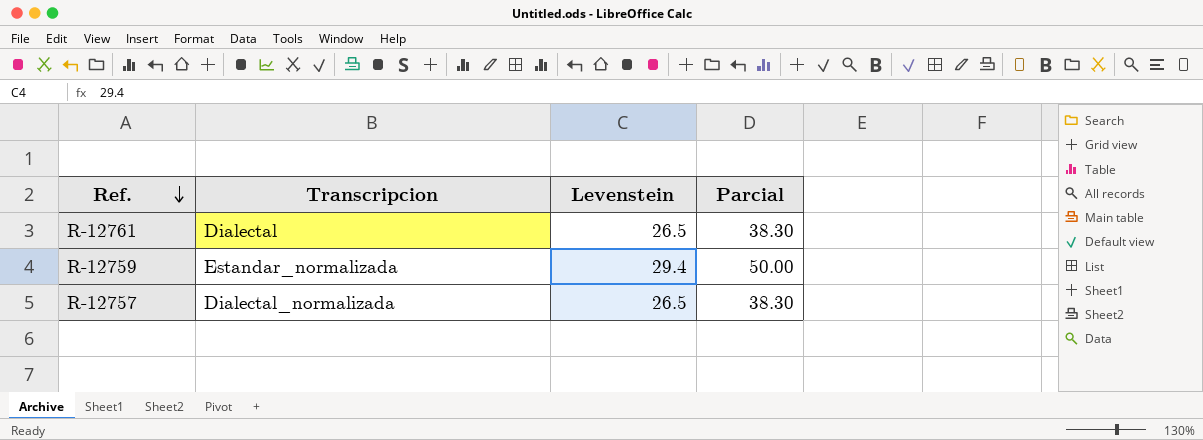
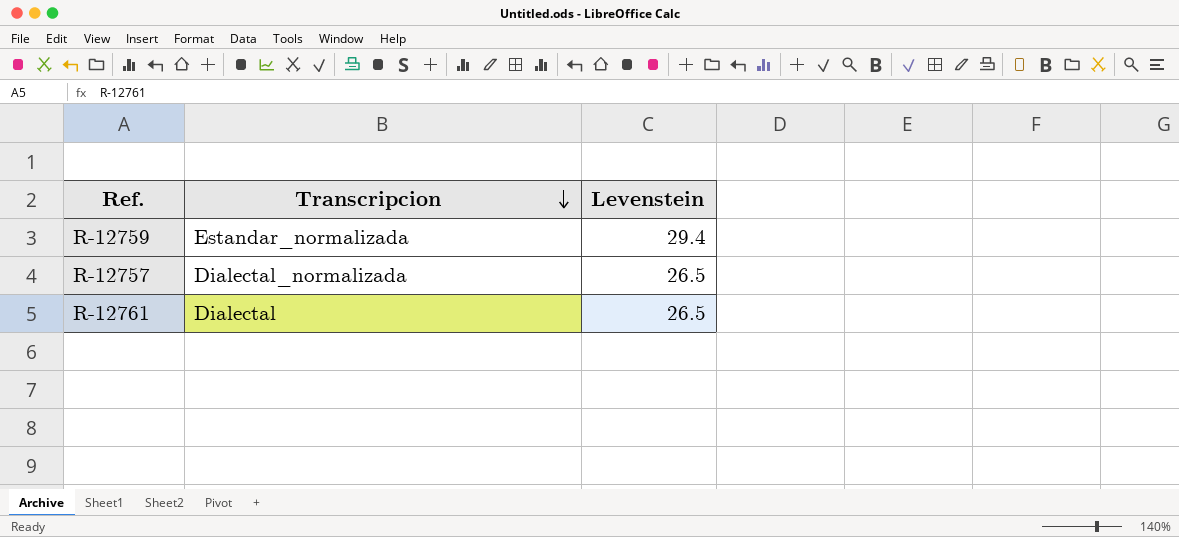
row order: Ref. descending -> Transcripcion descending
column Parcial | position: 4 -> none

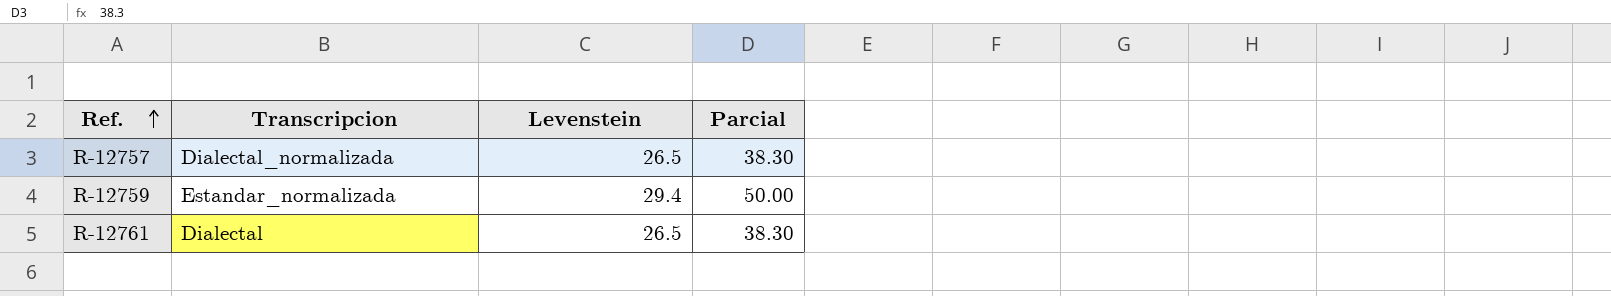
row order: Transcripcion descending -> Ref. ascending
column Parcial | position: none -> 4

